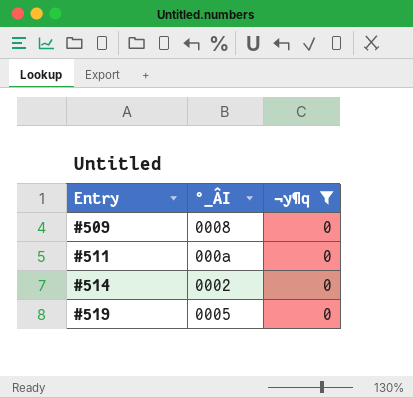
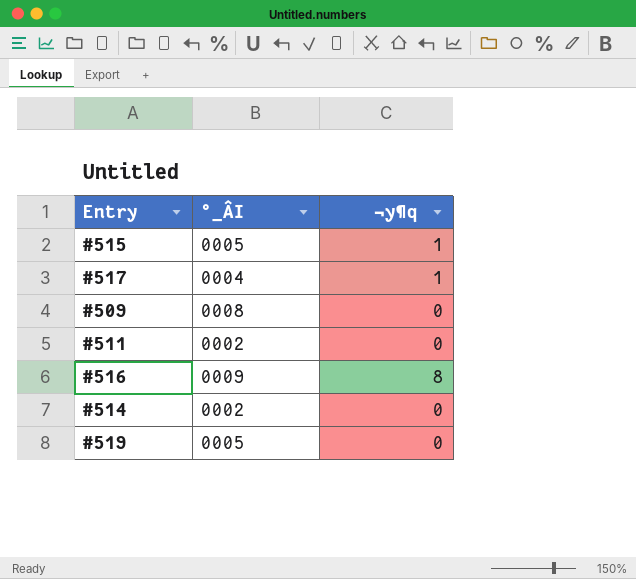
filter: ¬y¶q = 0 -> none
#511 | °_ÂI: 000a -> 0002

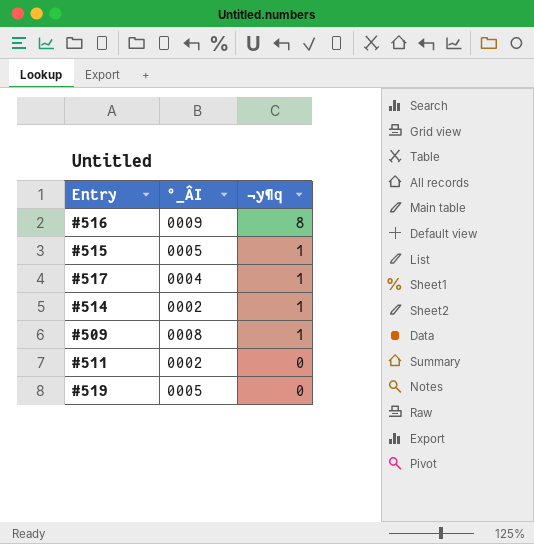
row order: none -> ¬y¶q descending
#514 | ¬y¶q: 0 -> 1
#509 | ¬y¶q: 0 -> 1

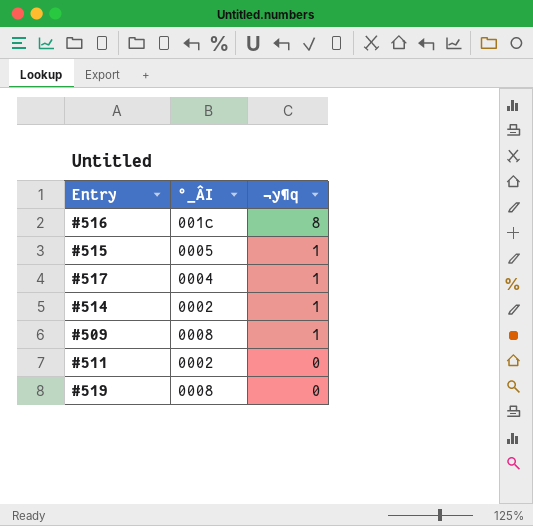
#516 | °_ÂI: 0009 -> 001c
#519 | °_ÂI: 0005 -> 0008

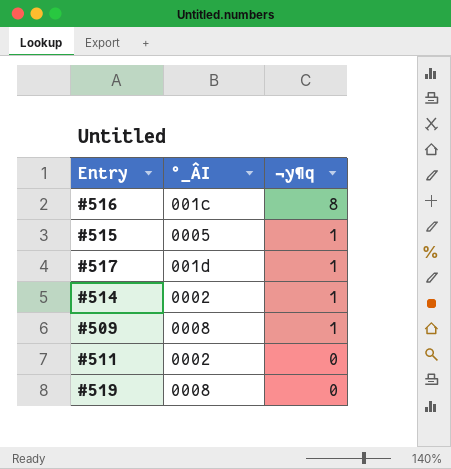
#517 | °_ÂI: 0004 -> 001d

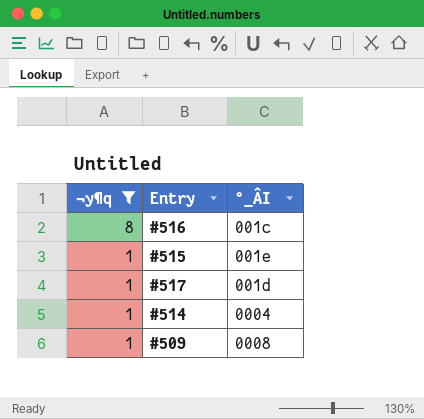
filter: none -> ¬y¶q != 0
column ¬y¶q | position: 3 -> 1
#515 | °_ÂI: 0005 -> 001e
#514 | °_ÂI: 0002 -> 0004

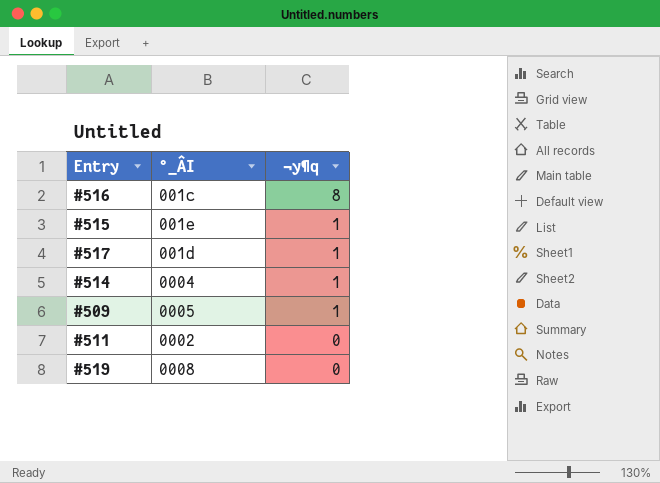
filter: ¬y¶q != 0 -> none
column ¬y¶q | position: 1 -> 3
#509 | °_ÂI: 0008 -> 0005

